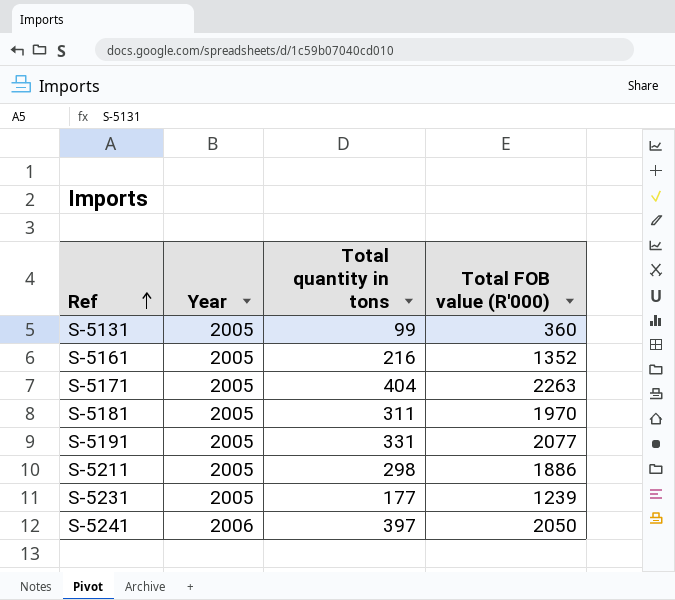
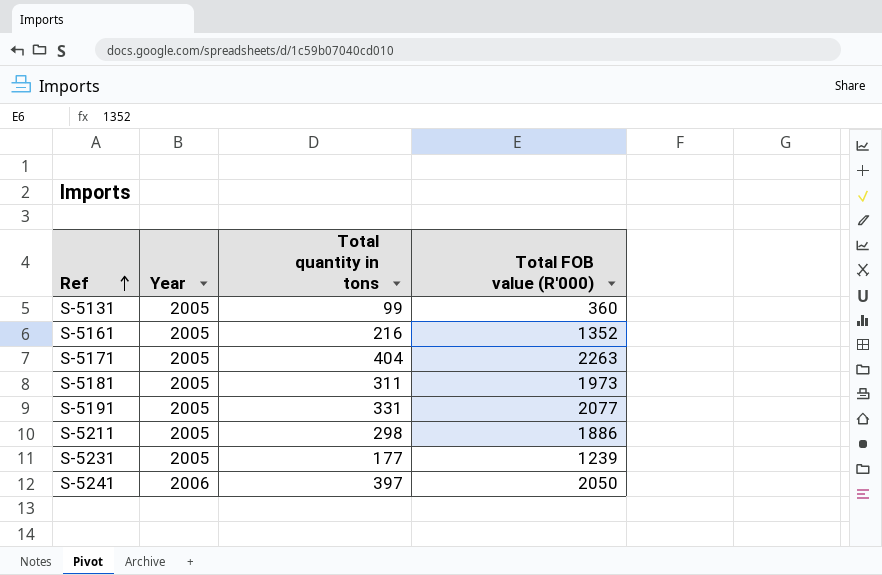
S-5181 | Total FOB value (R'000): 1970 -> 1973

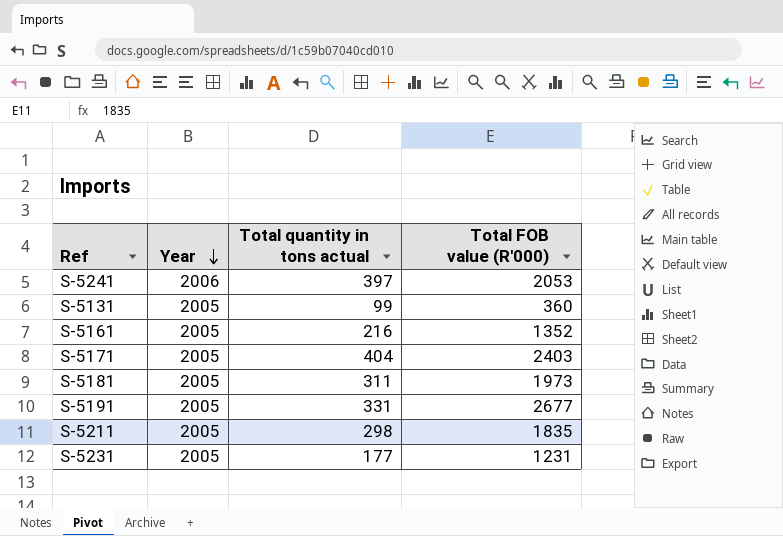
row order: Ref ascending -> Year descending
column name: Total quantity in tons -> Total quantity in tons actual
S-5241 | Total FOB value (R'000): 2050 -> 2053
S-5171 | Total FOB value (R'000): 2263 -> 2403
S-5191 | Total FOB value (R'000): 2077 -> 2677
S-5211 | Total FOB value (R'000): 1886 -> 1835
S-5231 | Total FOB value (R'000): 1239 -> 1231

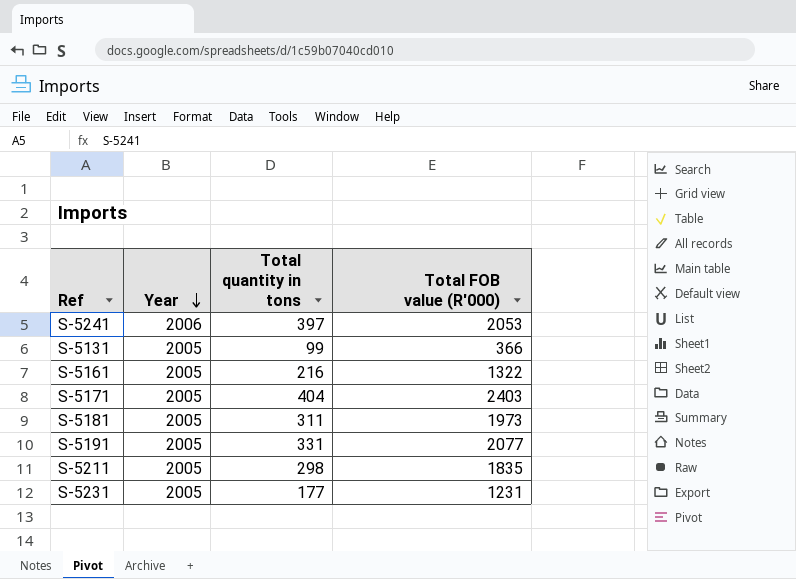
column name: Total quantity in tons actual -> Total quantity in tons
S-5131 | Total FOB value (R'000): 360 -> 366
S-5161 | Total FOB value (R'000): 1352 -> 1322
S-5191 | Total FOB value (R'000): 2677 -> 2077

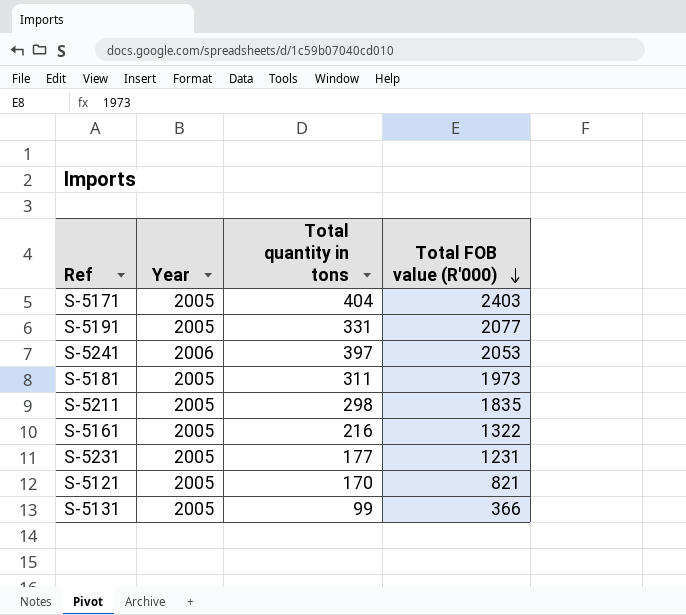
row order: Year descending -> Total FOB value (R'000) descending
row S-5121: none -> 2005 | 170 | 821

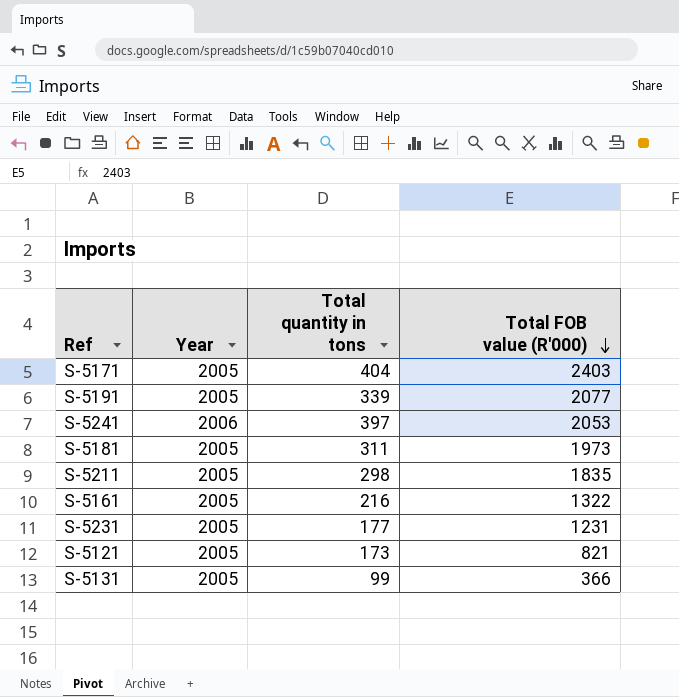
S-5191 | Total quantity in tons: 331 -> 339
S-5121 | Total quantity in tons: 170 -> 173

